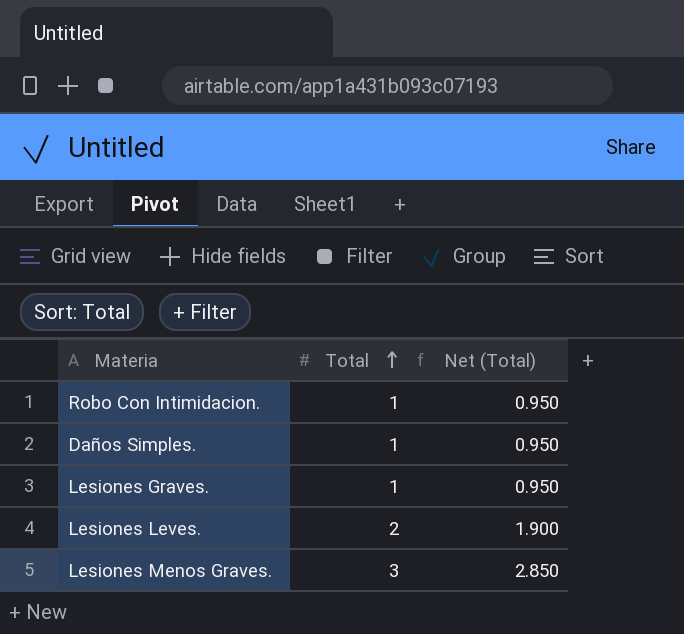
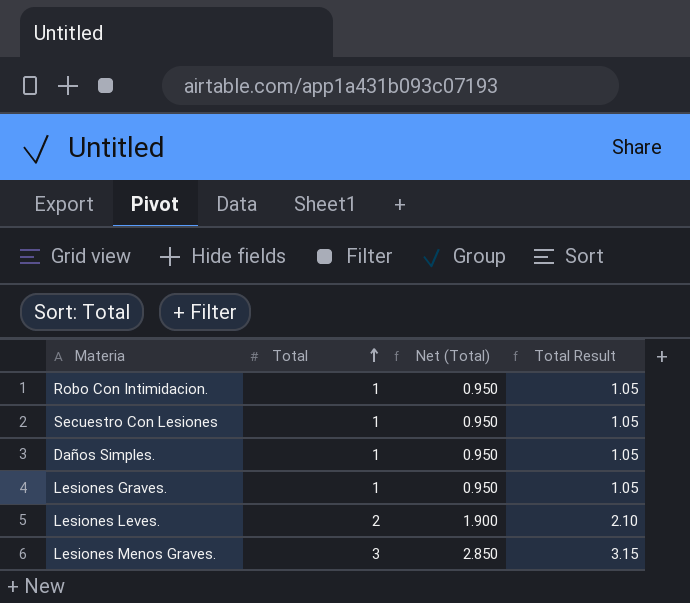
column Total Result | formula: none -> [Total] * 1.05
row Secuestro Con Lesiones: none -> 1 | 0.950 | 1.05

